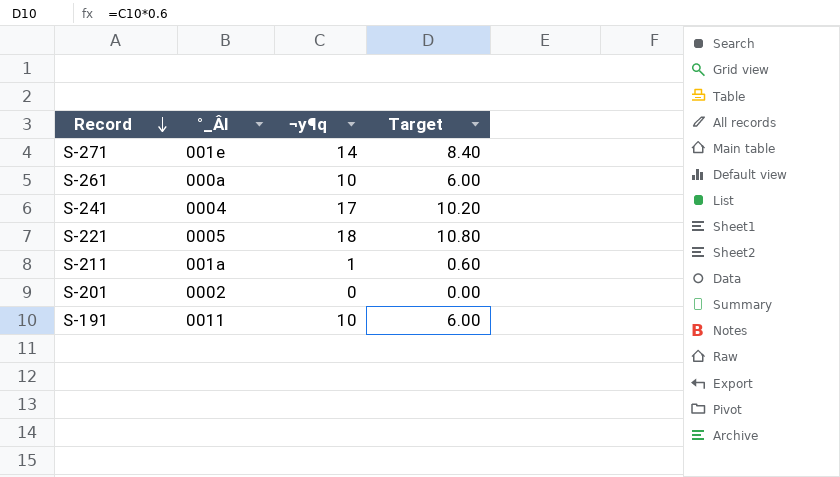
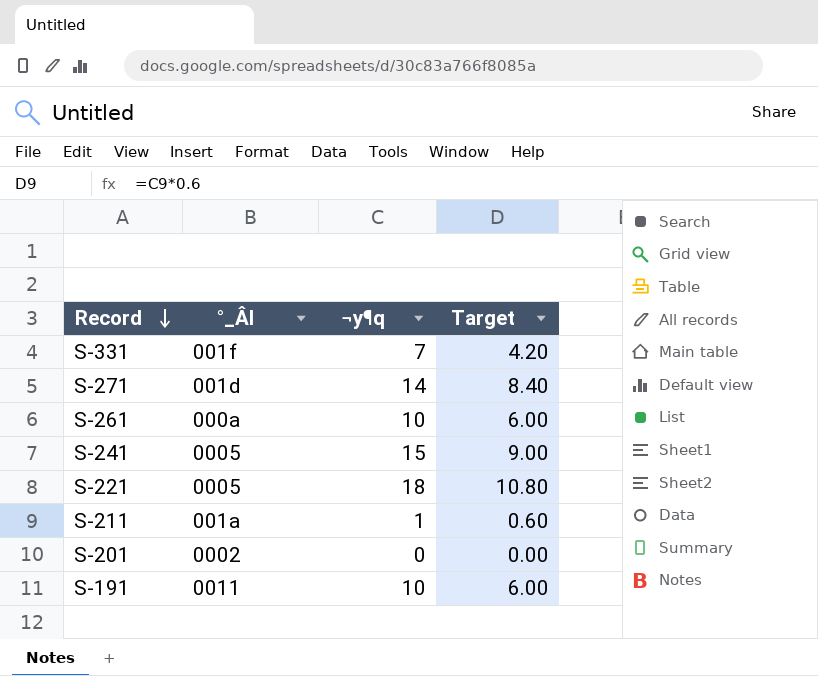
row S-331: none -> 001f | 7 | 4.20
S-271 | °_ÂI: 001e -> 001d
S-241 | °_ÂI: 0004 -> 0005
S-241 | ¬y¶q: 17 -> 15
S-241 | Target: 10.20 -> 9.00

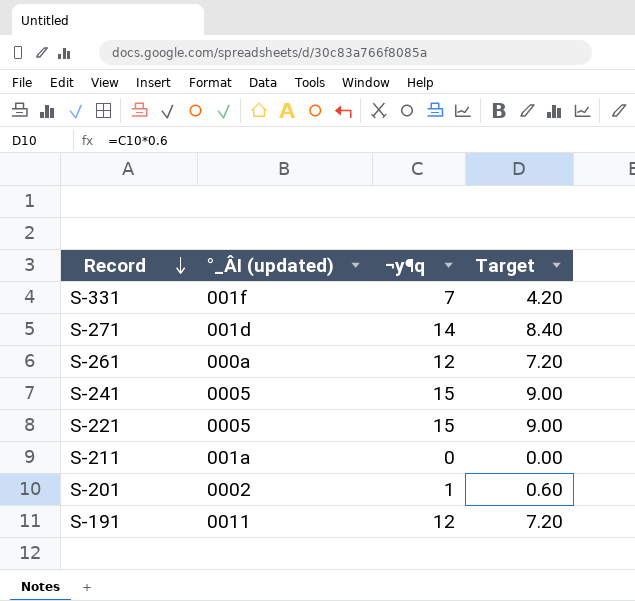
column name: °_ÂI -> °_ÂI (updated)
S-261 | ¬y¶q: 10 -> 12
S-261 | Target: 6.00 -> 7.20
S-221 | ¬y¶q: 18 -> 15
S-221 | Target: 10.80 -> 9.00
S-211 | ¬y¶q: 1 -> 0
S-211 | Target: 0.60 -> 0.00
S-201 | ¬y¶q: 0 -> 1
S-201 | Target: 0.00 -> 0.60
S-191 | ¬y¶q: 10 -> 12
S-191 | Target: 6.00 -> 7.20

